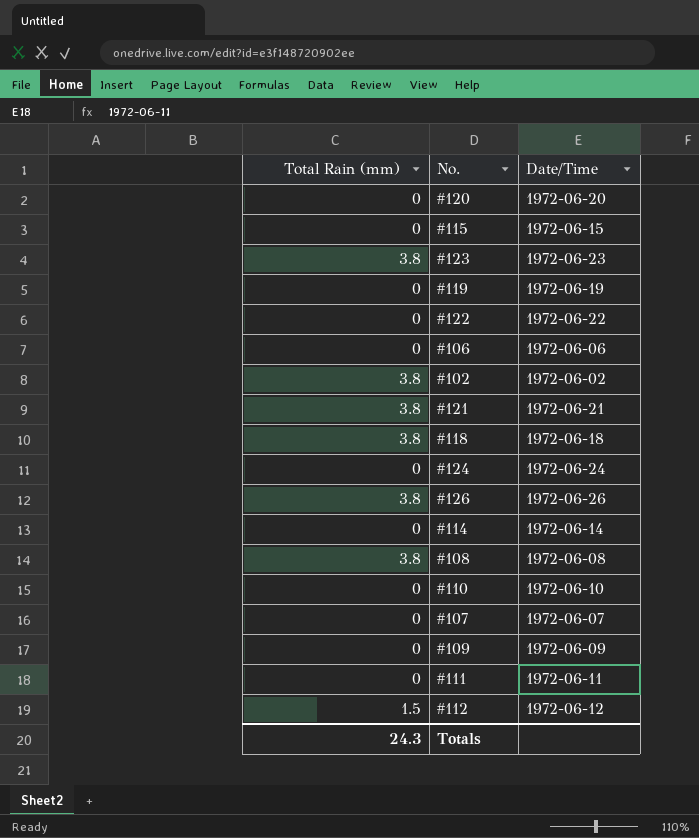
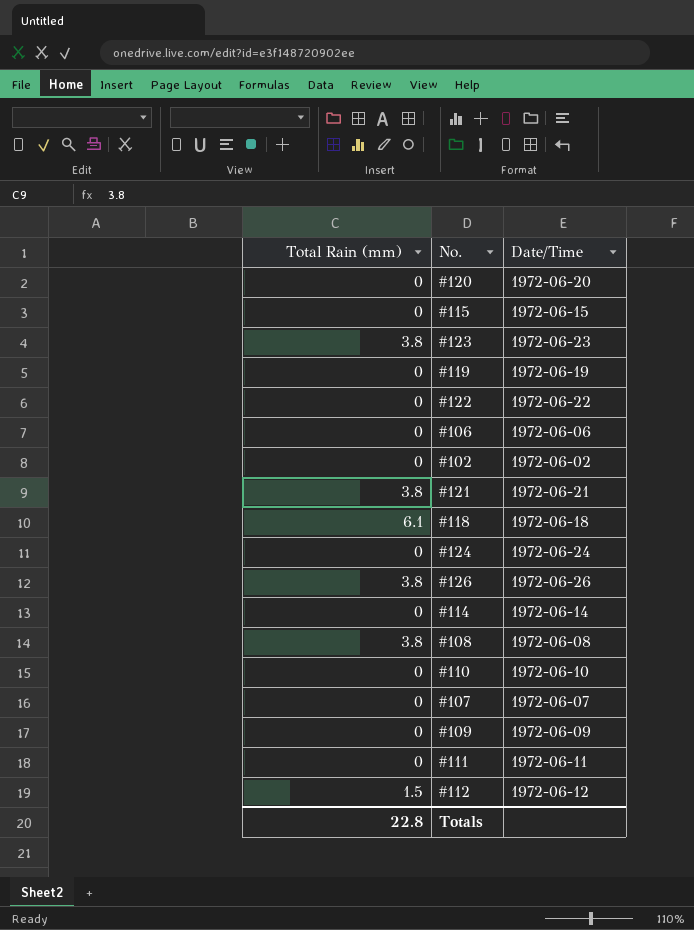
#102 | Total Rain (mm): 3.8 -> 0
#118 | Total Rain (mm): 3.8 -> 6.1
Totals | Total Rain (mm): 24.3 -> 22.8

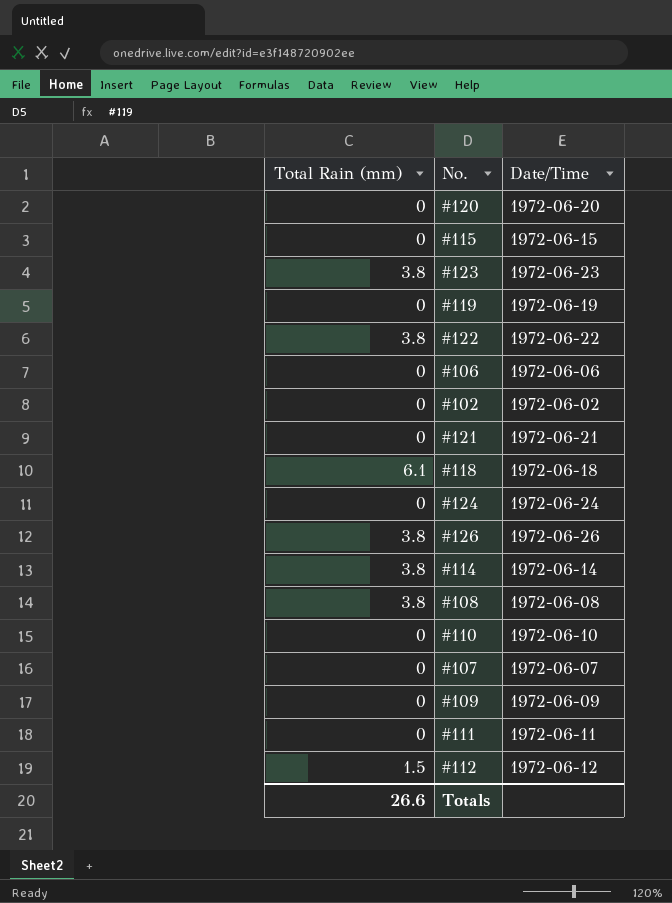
#122 | Total Rain (mm): 0 -> 3.8
#121 | Total Rain (mm): 3.8 -> 0
#114 | Total Rain (mm): 0 -> 3.8
Totals | Total Rain (mm): 22.8 -> 26.6

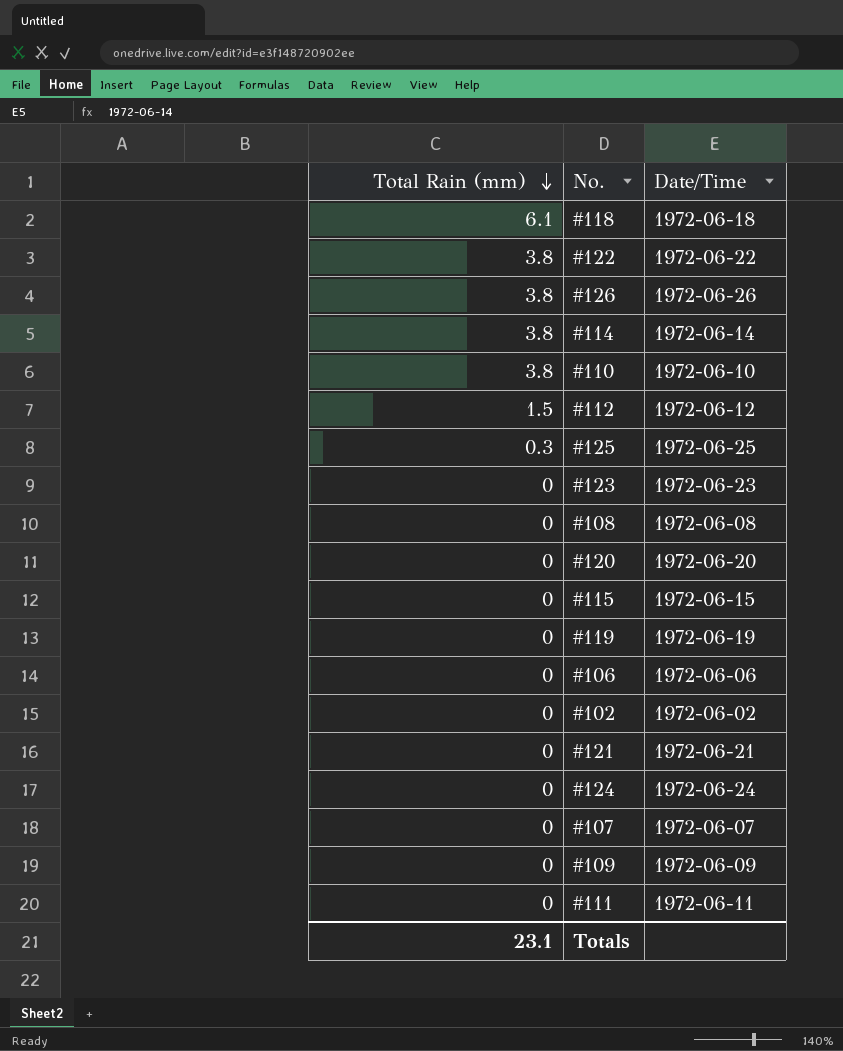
row order: none -> Total Rain (mm) descending
#110 | Total Rain (mm): 0 -> 3.8
row #125: none -> 0.3 | 1972-06-25
#123 | Total Rain (mm): 3.8 -> 0
#108 | Total Rain (mm): 3.8 -> 0
Totals | Total Rain (mm): 26.6 -> 23.1

